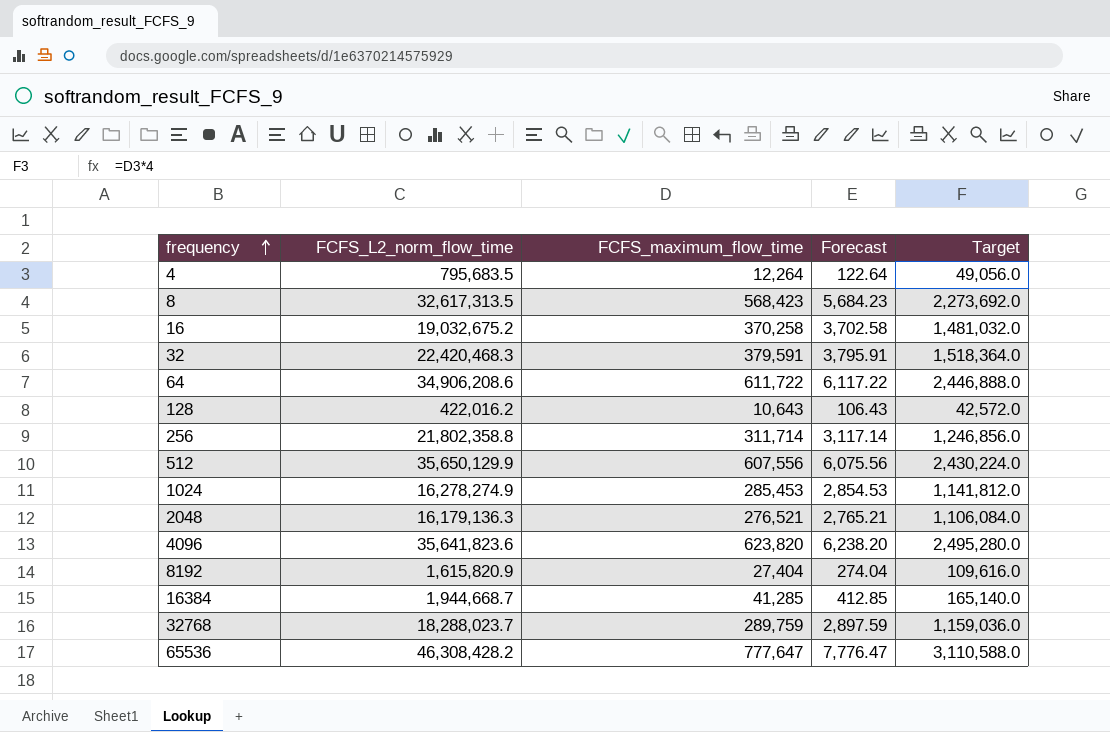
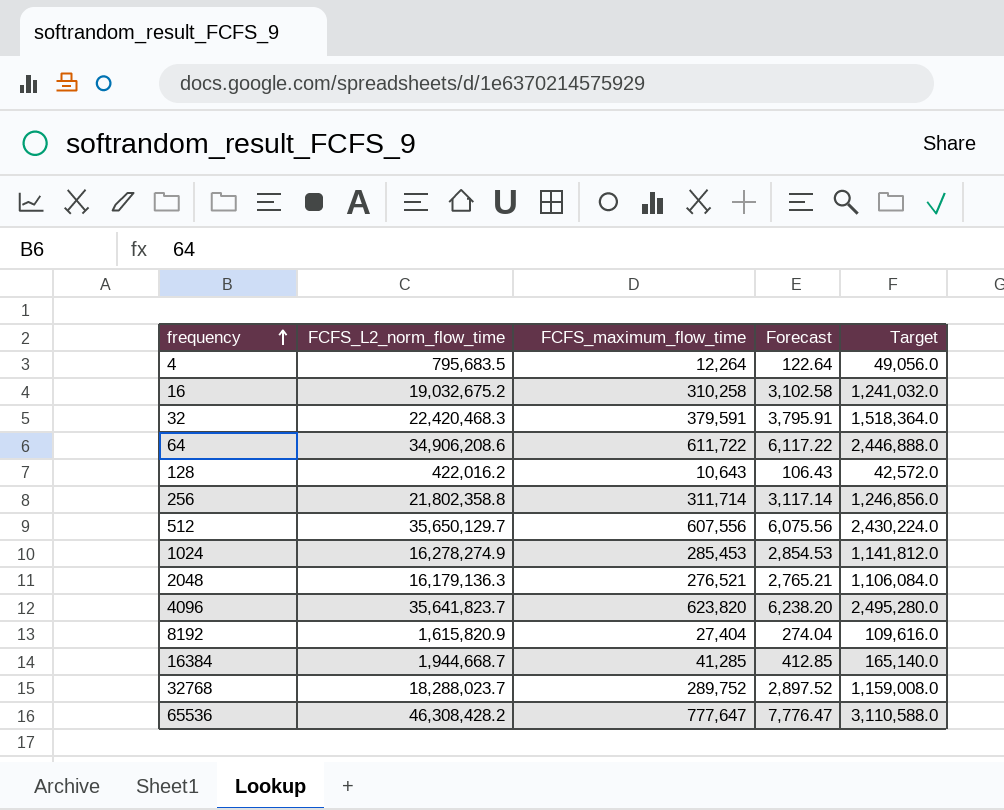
row 8: 32,617,313.5 | 568,423 | 5,684.23 | 2,273,692.0 -> none
16 | FCFS_maximum_flow_time: 370,258 -> 310,258
16 | Forecast: 3,702.58 -> 3,102.58
16 | Target: 1,481,032.0 -> 1,241,032.0
512 | FCFS_L2_norm_flow_time: 35,650,129.9 -> 35,650,129.7
4096 | FCFS_L2_norm_flow_time: 35,641,823.6 -> 35,641,823.7
32768 | FCFS_maximum_flow_time: 289,759 -> 289,752
32768 | Forecast: 2,897.59 -> 2,897.52
32768 | Target: 1,159,036.0 -> 1,159,008.0

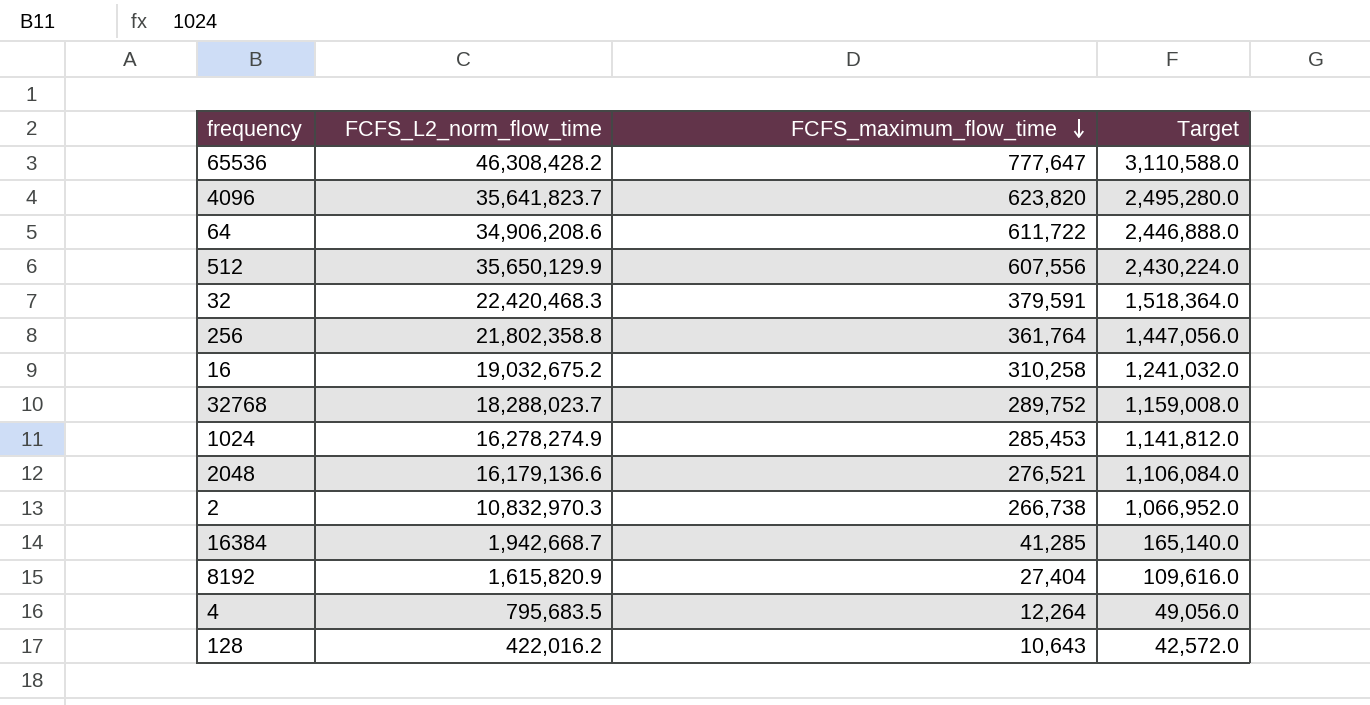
row order: frequency ascending -> FCFS_maximum_flow_time descending
column Forecast | formula: [FCFS_maximum_flow_time] * 0.01 -> none
512 | FCFS_L2_norm_flow_time: 35,650,129.7 -> 35,650,129.9
256 | FCFS_maximum_flow_time: 311,714 -> 361,764
256 | Target: 1,246,856.0 -> 1,447,056.0
2048 | FCFS_L2_norm_flow_time: 16,179,136.3 -> 16,179,136.6
row 2: none -> 10,832,970.3 | 266,738 | 1,066,952.0
16384 | FCFS_L2_norm_flow_time: 1,944,668.7 -> 1,942,668.7

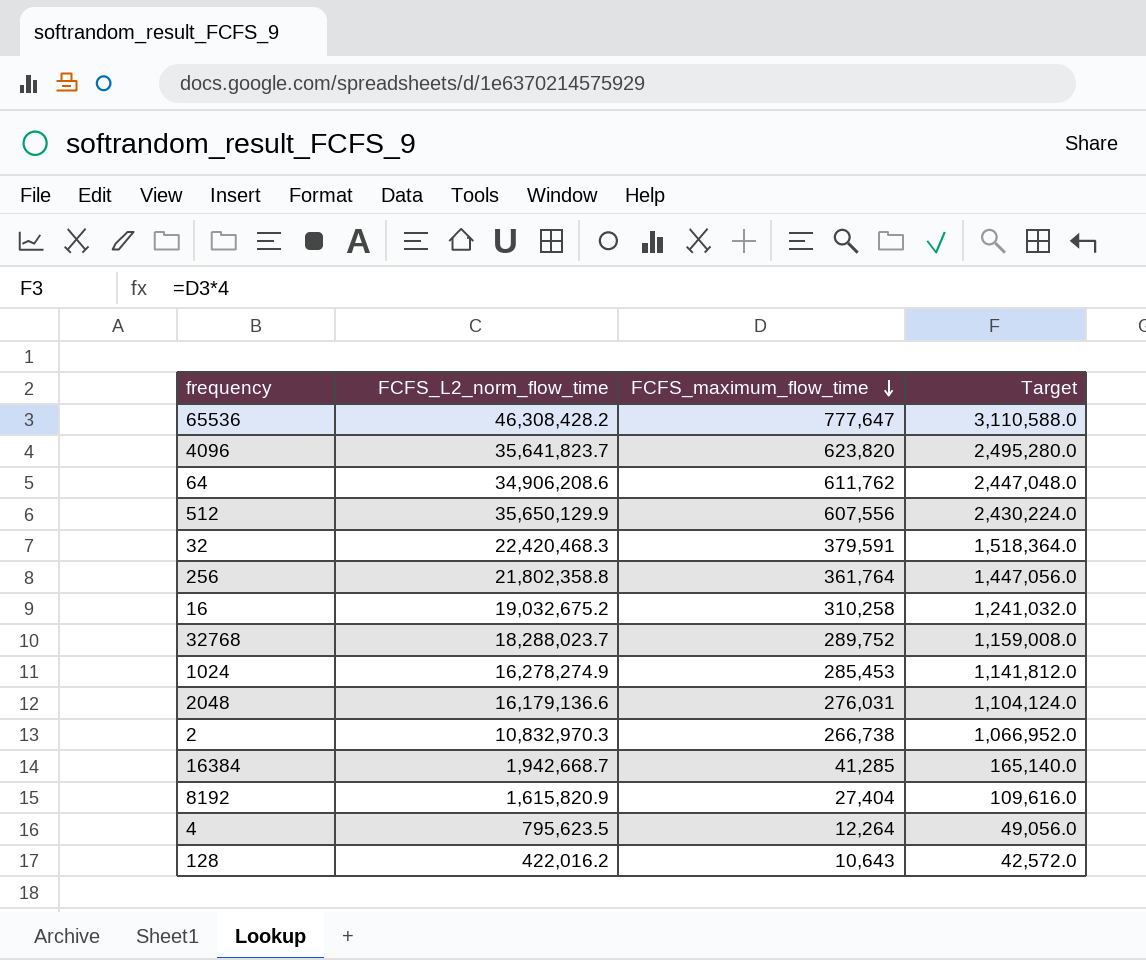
64 | FCFS_maximum_flow_time: 611,722 -> 611,762
64 | Target: 2,446,888.0 -> 2,447,048.0
2048 | FCFS_maximum_flow_time: 276,521 -> 276,031
2048 | Target: 1,106,084.0 -> 1,104,124.0
4 | FCFS_L2_norm_flow_time: 795,683.5 -> 795,623.5

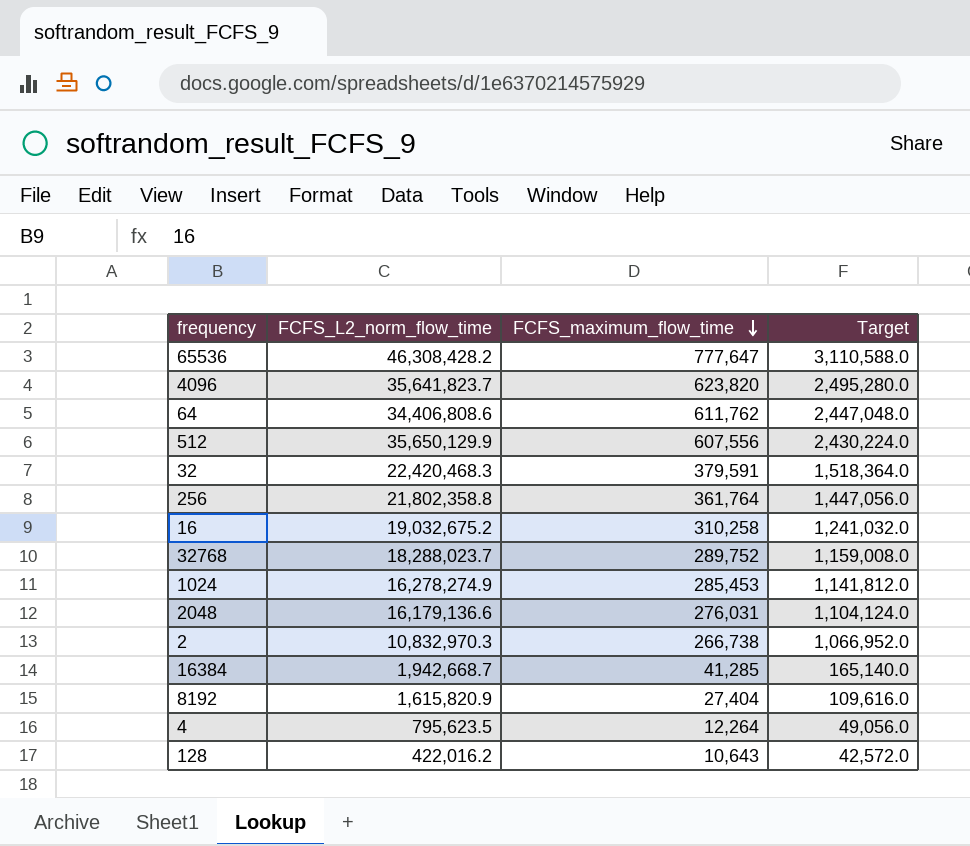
64 | FCFS_L2_norm_flow_time: 34,906,208.6 -> 34,406,808.6

